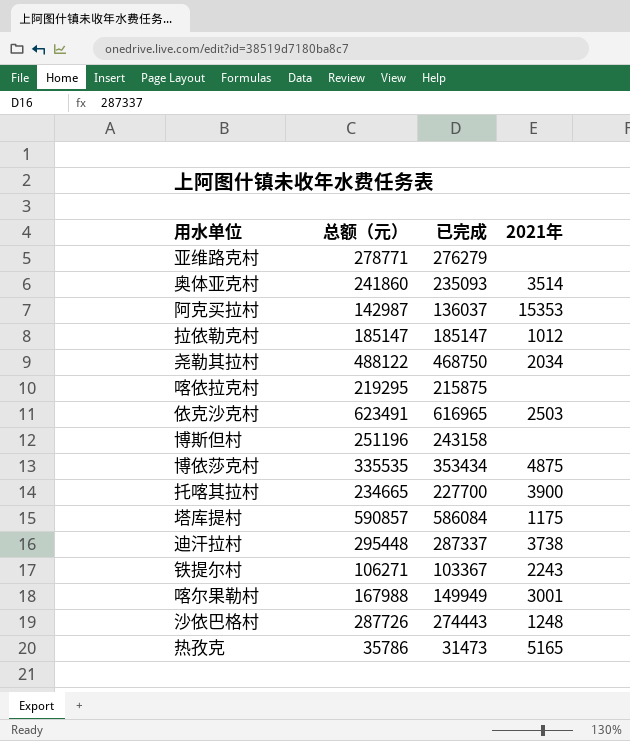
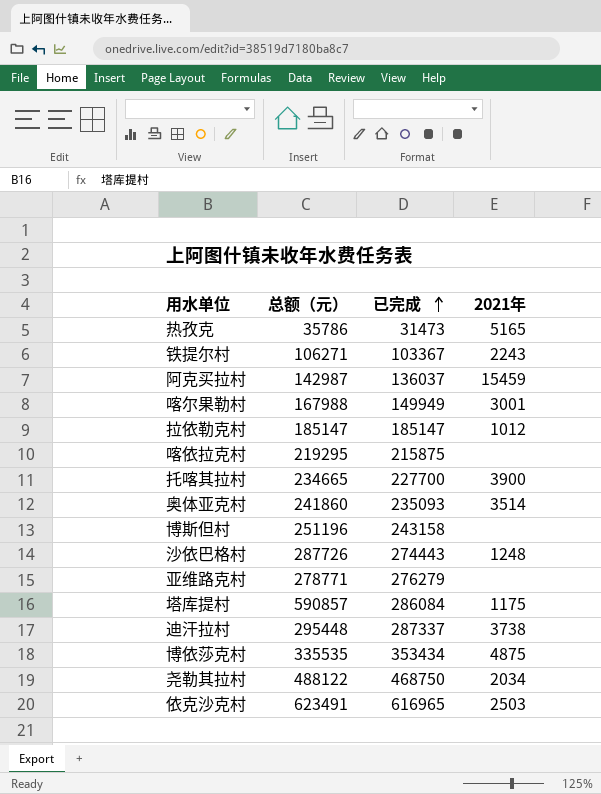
row order: none -> 已完成 ascending
阿克买拉村 | 2021年: 15353 -> 15459
塔库提村 | 已完成: 586084 -> 286084

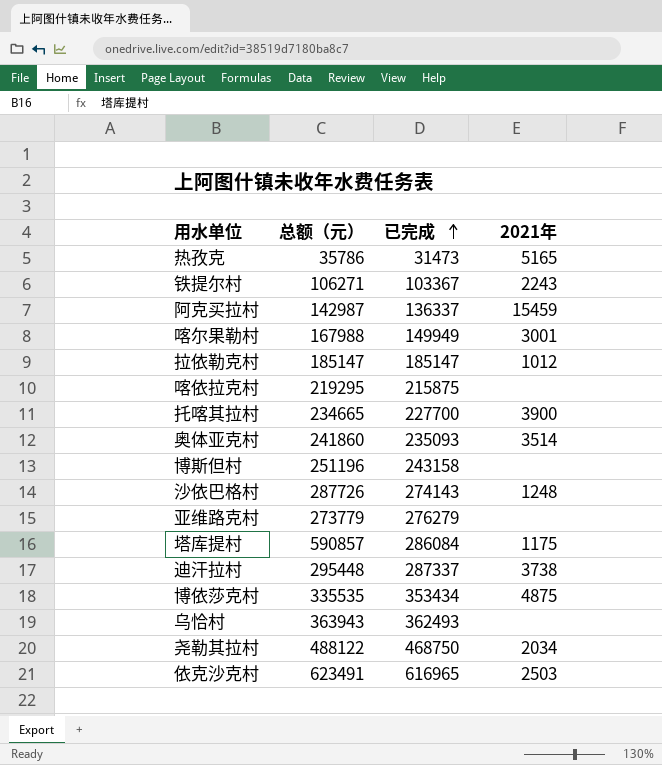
阿克买拉村 | 已完成: 136037 -> 136337
沙依巴格村 | 已完成: 274443 -> 274143
亚维路克村 | 总额（元）: 278771 -> 273779
row 乌恰村: none -> 363943 | 362493 | none

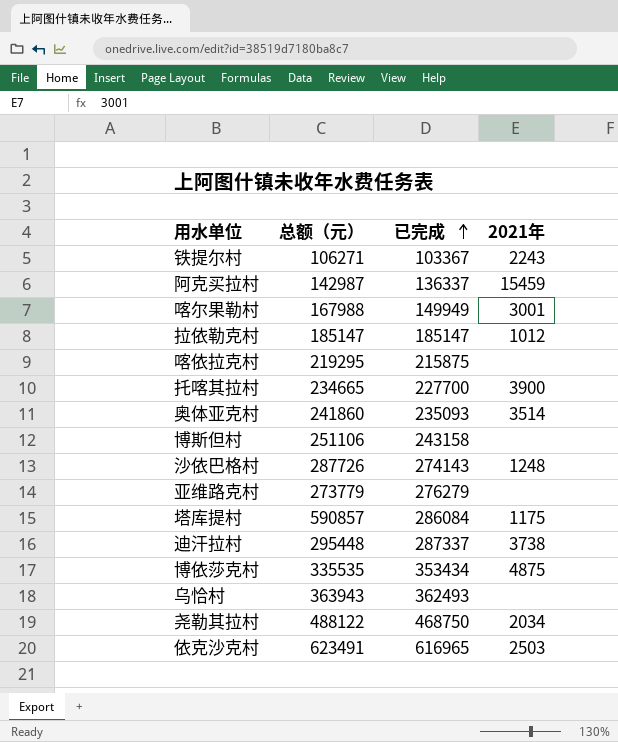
row 热孜克: 35786 | 31473 | 5165 -> none
博斯但村 | 总额（元）: 251196 -> 251106

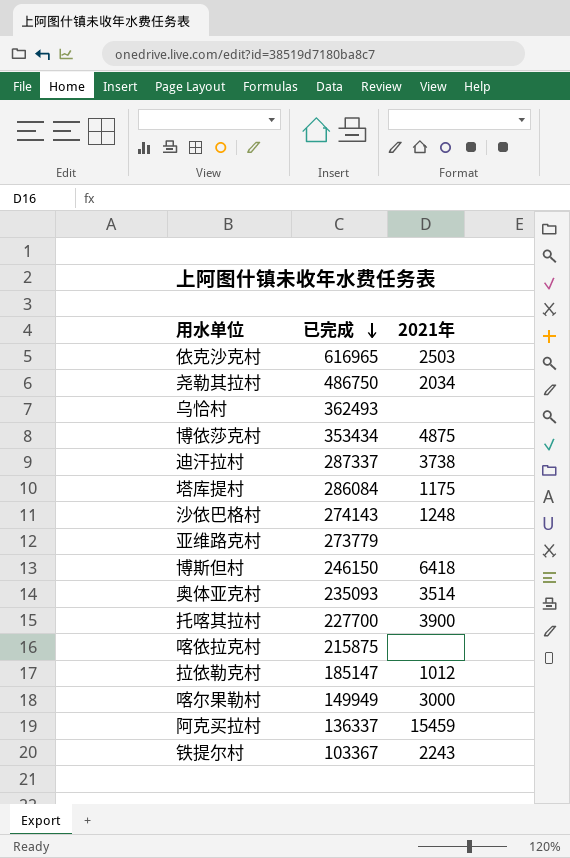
row order: 已完成 ascending -> 已完成 descending
column 总额（元） | position: 2 -> none
尧勒其拉村 | 已完成: 468750 -> 486750
亚维路克村 | 已完成: 276279 -> 273779
博斯但村 | 已完成: 243158 -> 246150
博斯但村 | 2021年: none -> 6418
喀尔果勒村 | 2021年: 3001 -> 3000

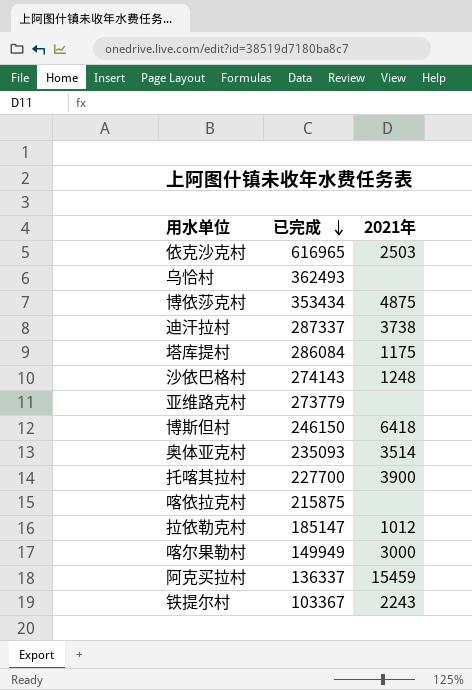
row 尧勒其拉村: 486750 | 2034 -> none

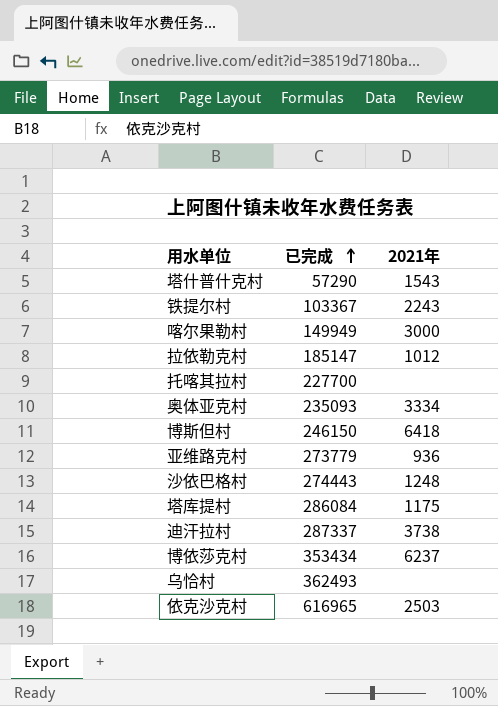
row order: 已完成 descending -> 已完成 ascending
row 喀依拉克村: 215875 | none -> none
row 阿克买拉村: 136337 | 15459 -> none
row 塔什普什克村: none -> 57290 | 1543
托喀其拉村 | 2021年: 3900 -> none
奥体亚克村 | 2021年: 3514 -> 3334
亚维路克村 | 2021年: none -> 936
沙依巴格村 | 已完成: 274143 -> 274443
博依莎克村 | 2021年: 4875 -> 6237

